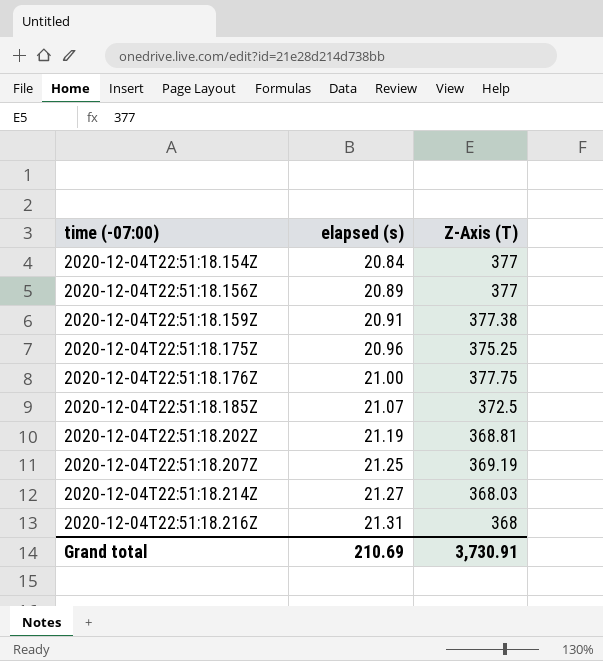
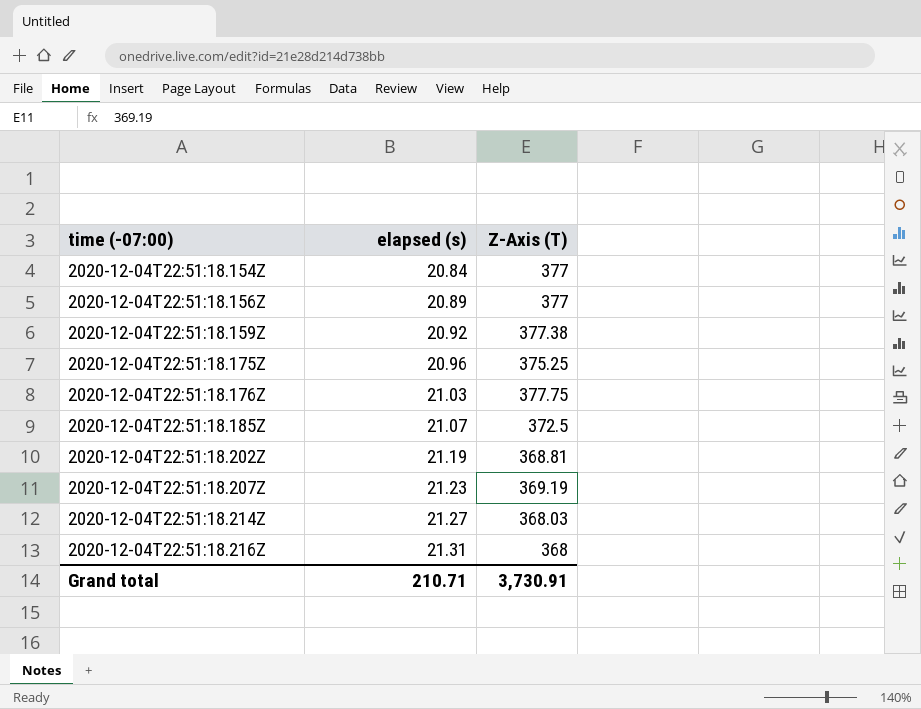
2020-12-04T22:51:18.159Z | elapsed (s): 20.91 -> 20.92
2020-12-04T22:51:18.176Z | elapsed (s): 21.00 -> 21.03
2020-12-04T22:51:18.207Z | elapsed (s): 21.25 -> 21.23
Grand total | elapsed (s): 210.69 -> 210.71

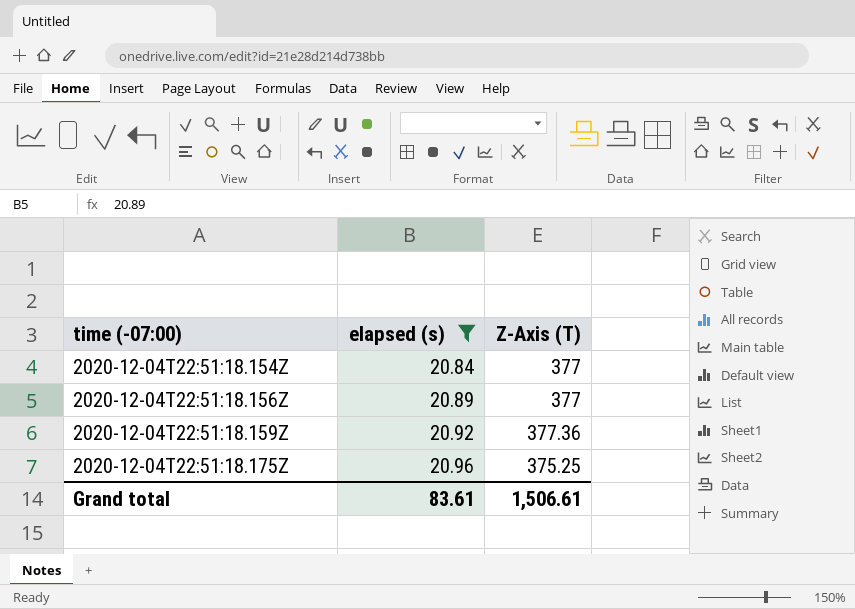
filter: none -> elapsed (s) <= 20.96
2020-12-04T22:51:18.159Z | Z-Axis (T): 377.38 -> 377.36
Grand total | elapsed (s): 210.71 -> 83.61
Grand total | Z-Axis (T): 3,730.91 -> 1,506.61

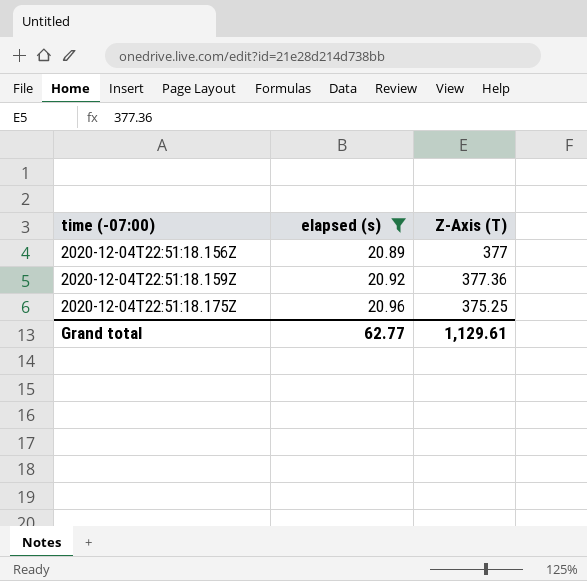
row 2020-12-04T22:51:18.154Z: 20.84 | 377 -> none
Grand total | elapsed (s): 83.61 -> 62.77
Grand total | Z-Axis (T): 1,506.61 -> 1,129.61

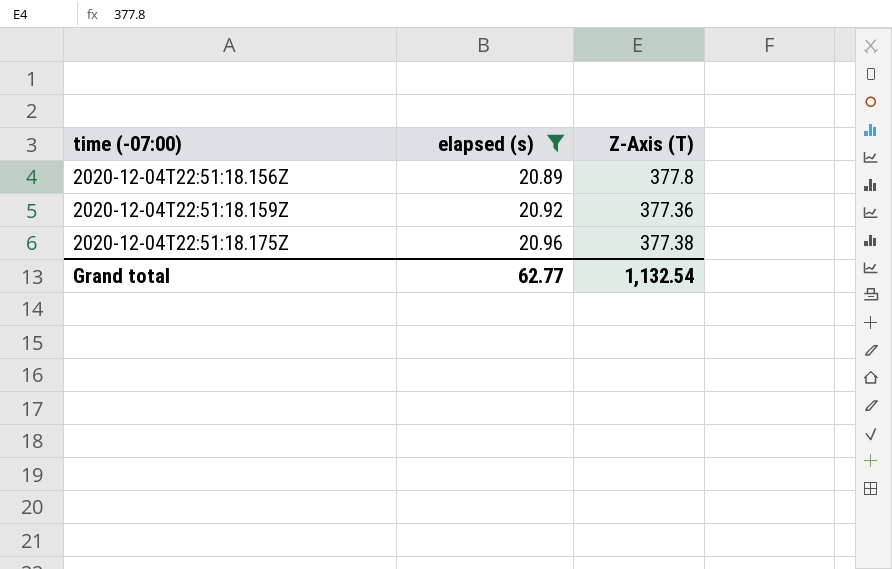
2020-12-04T22:51:18.156Z | Z-Axis (T): 377 -> 377.8
2020-12-04T22:51:18.175Z | Z-Axis (T): 375.25 -> 377.38
Grand total | Z-Axis (T): 1,129.61 -> 1,132.54

